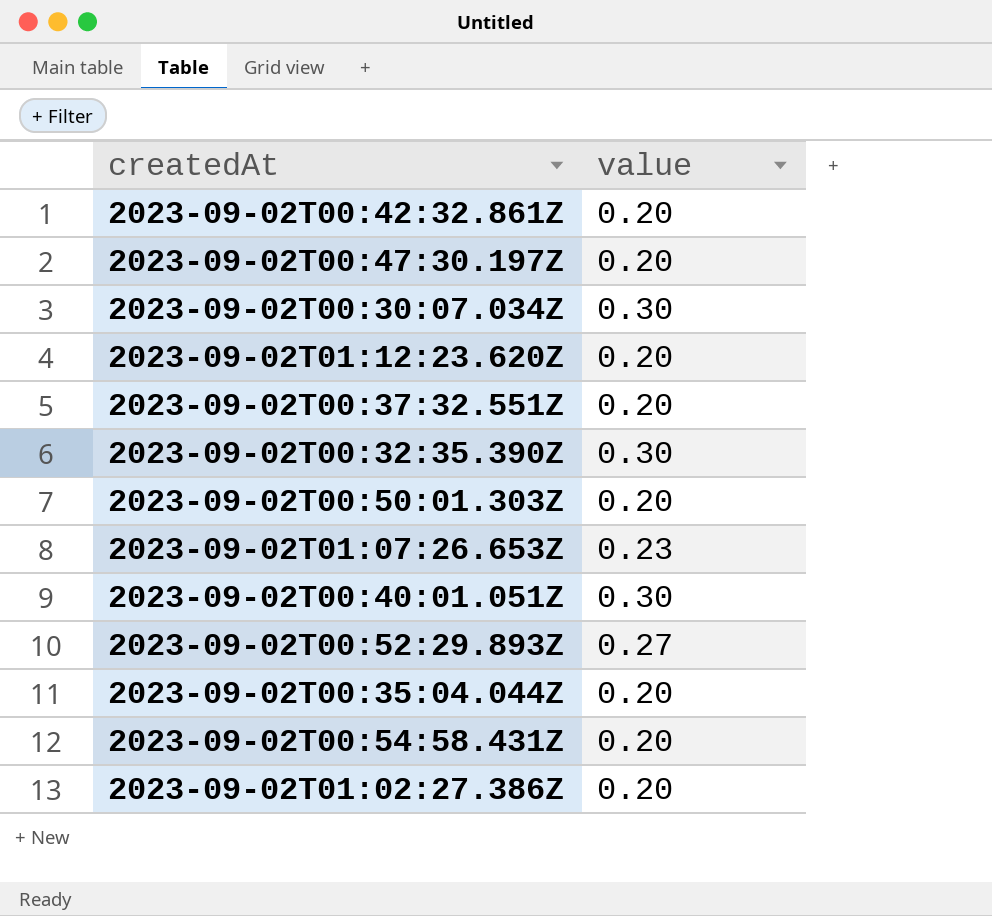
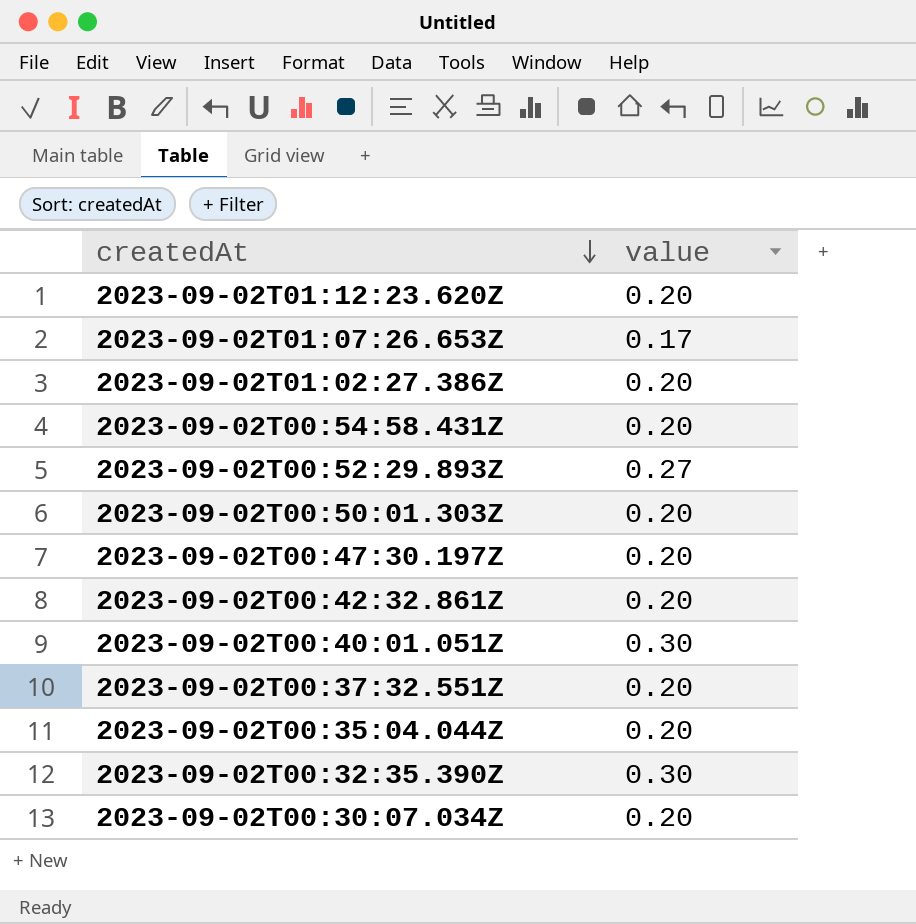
row order: none -> createdAt descending
2023-09-02T01:07:26.653Z | value: 0.23 -> 0.17
2023-09-02T00:30:07.034Z | value: 0.30 -> 0.20

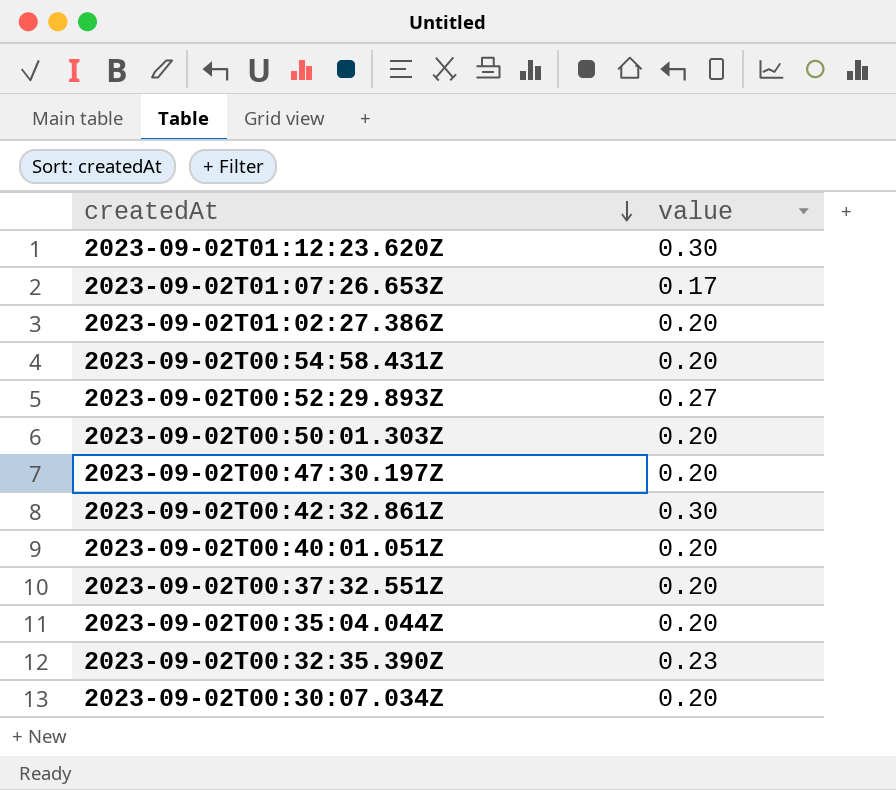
2023-09-02T01:12:23.620Z | value: 0.20 -> 0.30
2023-09-02T00:42:32.861Z | value: 0.20 -> 0.30
2023-09-02T00:40:01.051Z | value: 0.30 -> 0.20
2023-09-02T00:32:35.390Z | value: 0.30 -> 0.23

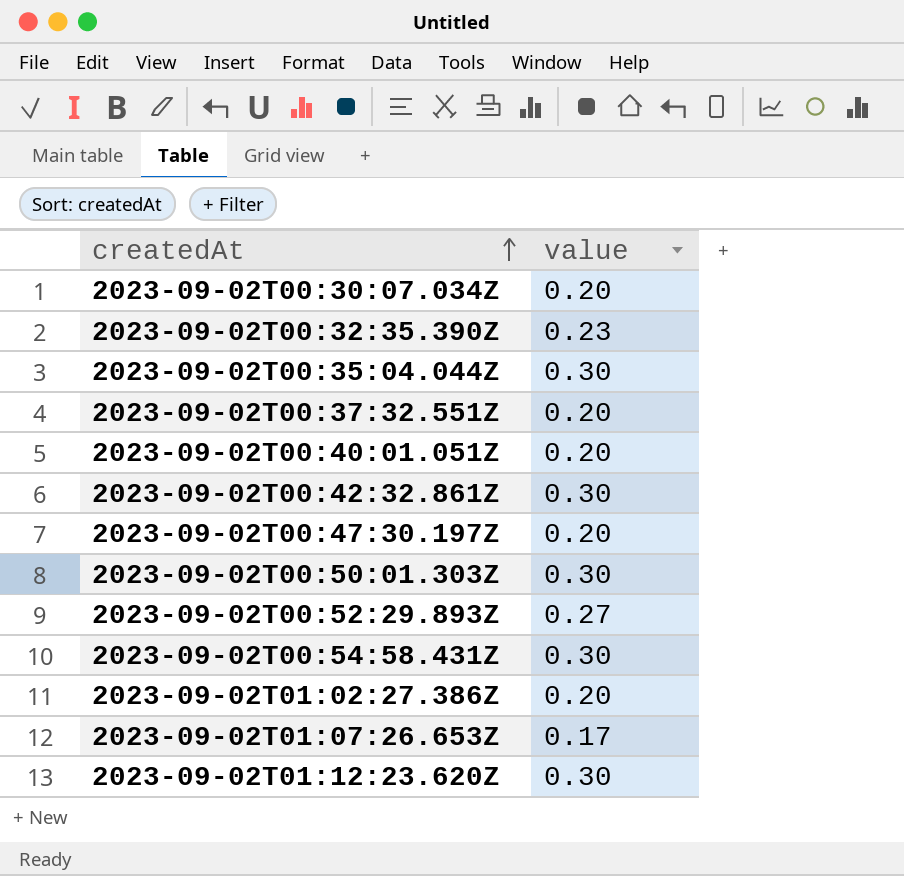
row order: createdAt descending -> createdAt ascending
2023-09-02T00:35:04.044Z | value: 0.20 -> 0.30
2023-09-02T00:50:01.303Z | value: 0.20 -> 0.30
2023-09-02T00:54:58.431Z | value: 0.20 -> 0.30

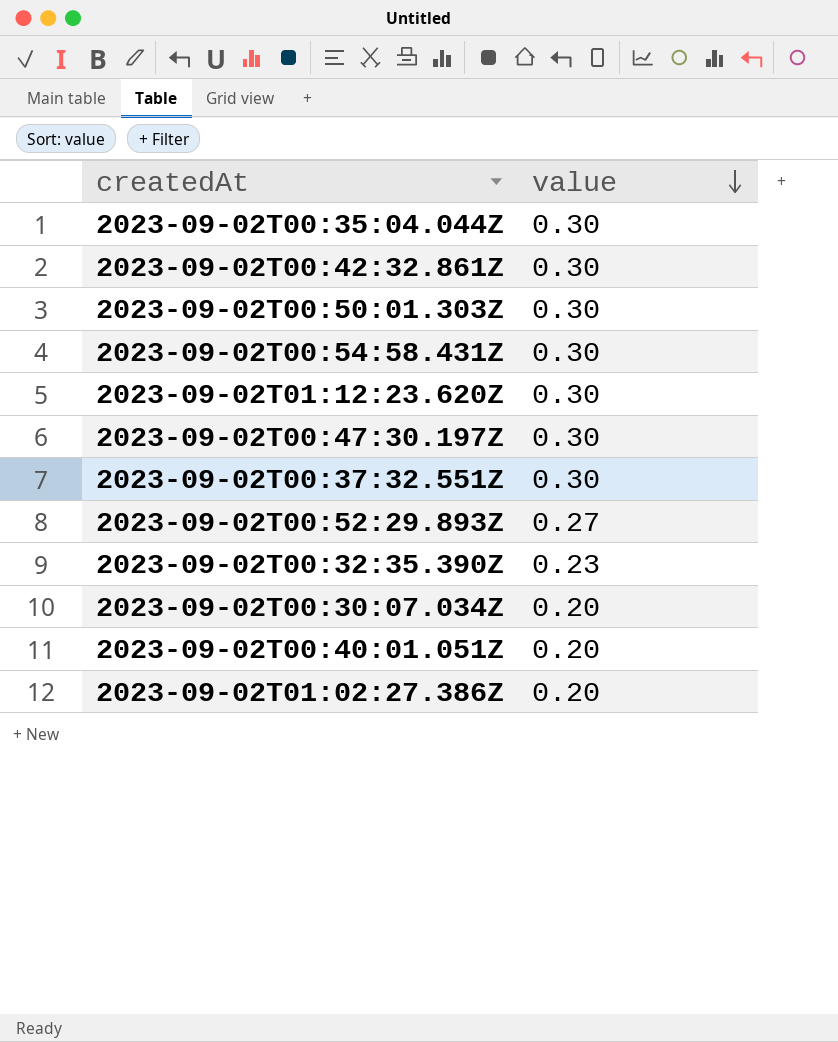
row order: createdAt ascending -> value descending
row 2023-09-02T01:07:26.653Z: 0.17 -> none
2023-09-02T00:47:30.197Z | value: 0.20 -> 0.30
2023-09-02T00:37:32.551Z | value: 0.20 -> 0.30

